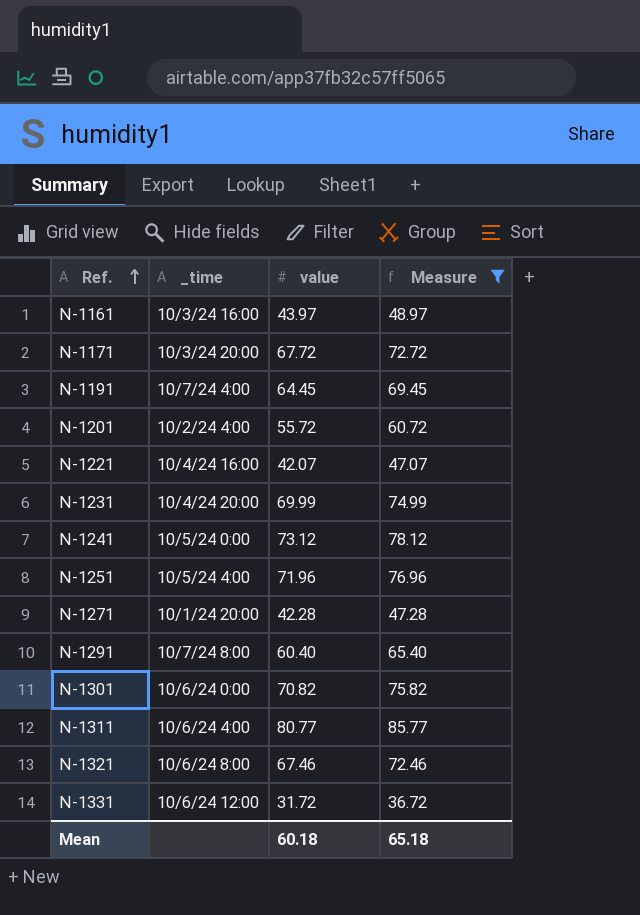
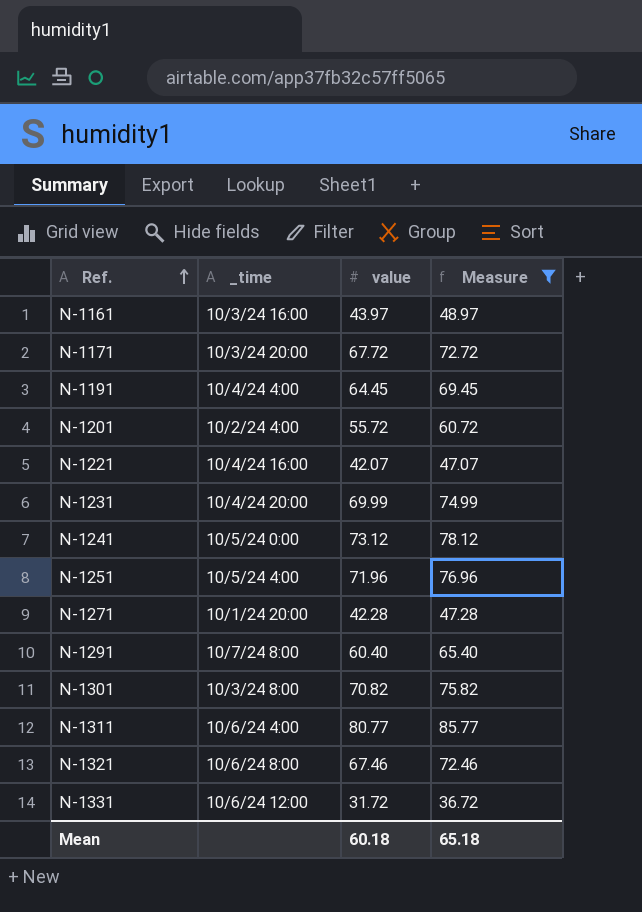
N-1191 | _time: 10/7/24 4:00 -> 10/4/24 4:00
N-1301 | _time: 10/6/24 0:00 -> 10/3/24 8:00

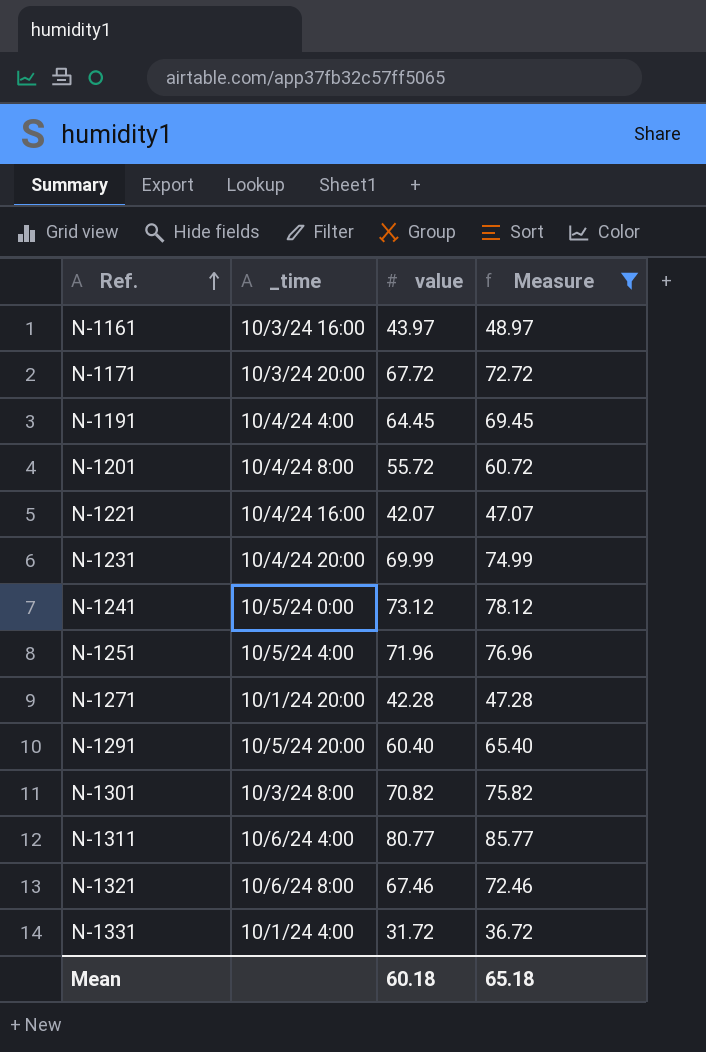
N-1201 | _time: 10/2/24 4:00 -> 10/4/24 8:00
N-1291 | _time: 10/7/24 8:00 -> 10/5/24 20:00
N-1331 | _time: 10/6/24 12:00 -> 10/1/24 4:00

